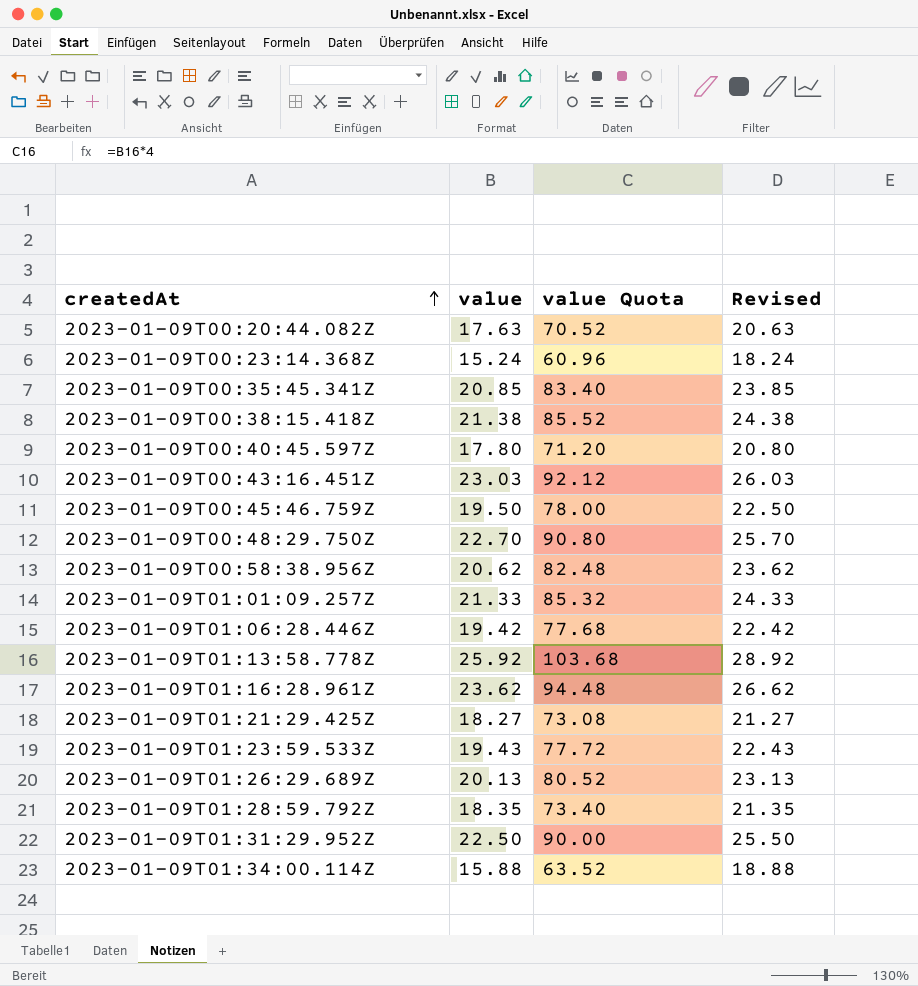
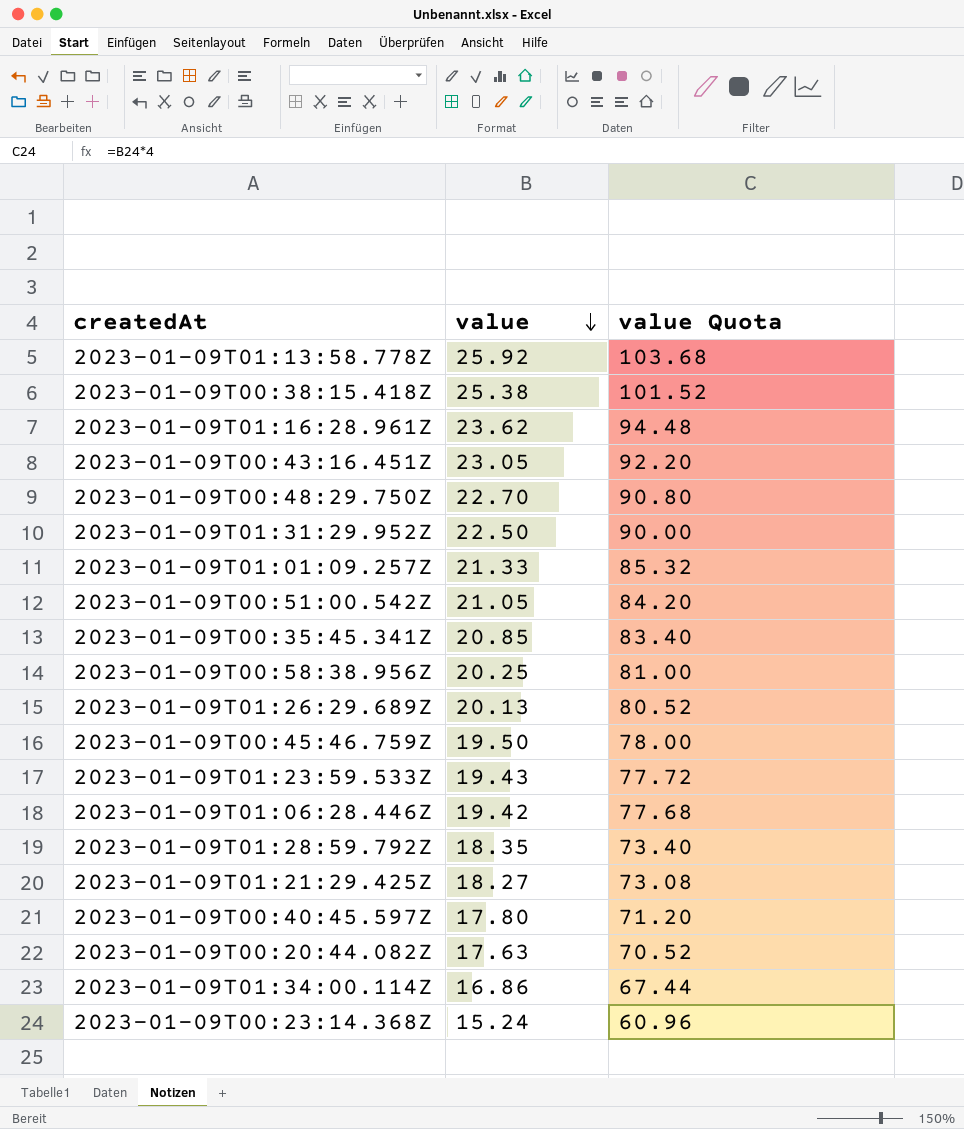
row order: createdAt ascending -> value descending
column Revised | formula: [value] + 3 -> none
2023-01-09T00:38:15.418Z | value: 21.38 -> 25.38
2023-01-09T00:38:15.418Z | value Quota: 85.52 -> 101.52
2023-01-09T00:43:16.451Z | value: 23.03 -> 23.05
2023-01-09T00:43:16.451Z | value Quota: 92.12 -> 92.20
row 2023-01-09T00:51:00.542Z: none -> 21.05 | 84.20
2023-01-09T00:58:38.956Z | value: 20.62 -> 20.25
2023-01-09T00:58:38.956Z | value Quota: 82.48 -> 81.00
2023-01-09T01:34:00.114Z | value: 15.88 -> 16.86
2023-01-09T01:34:00.114Z | value Quota: 63.52 -> 67.44

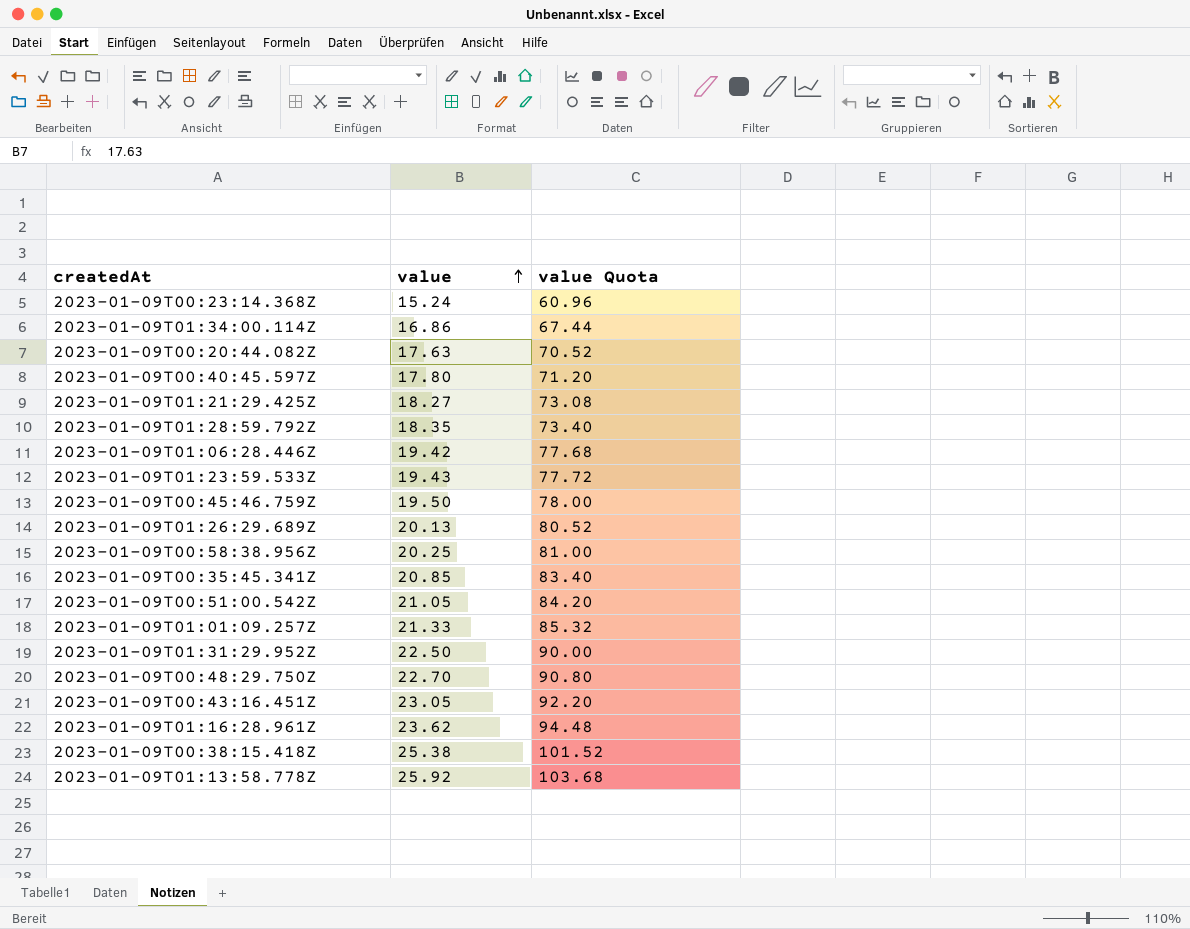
row order: value descending -> value ascending

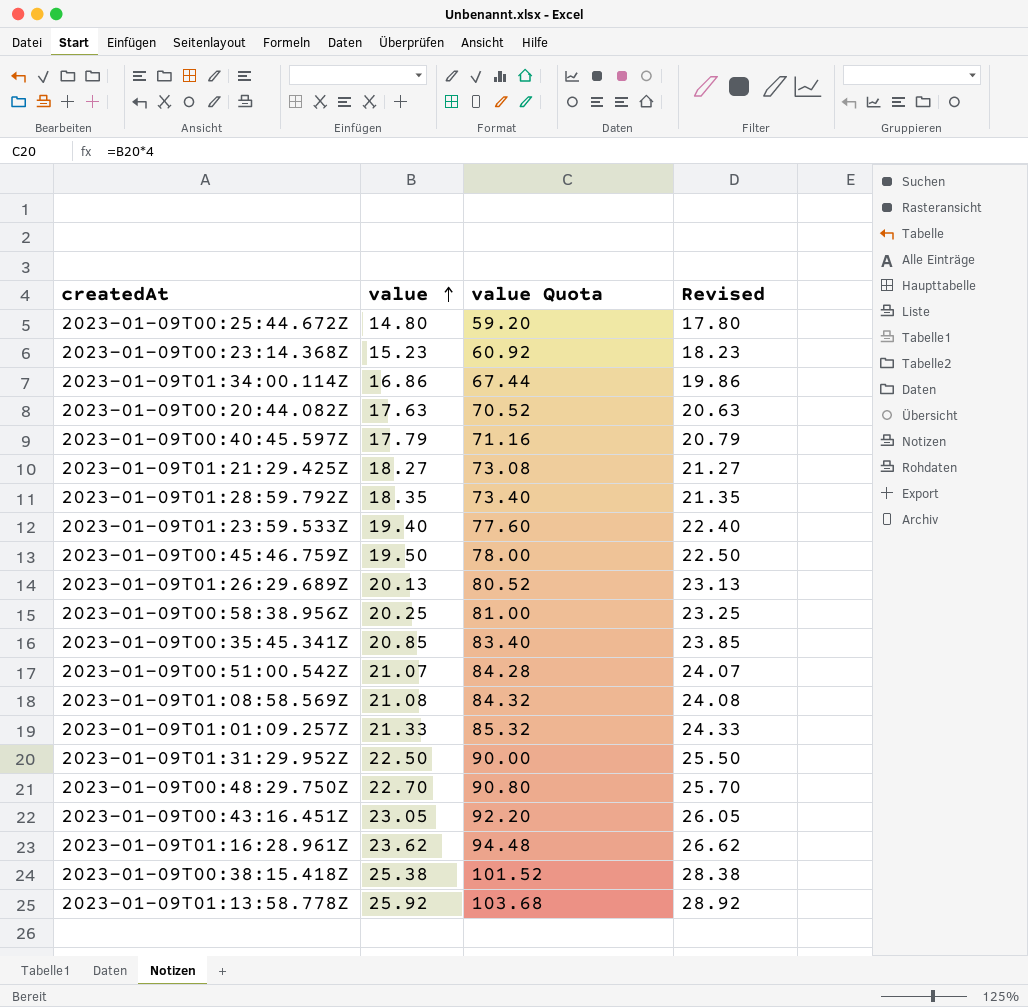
column Revised | formula: none -> [value] + 3
row 2023-01-09T01:06:28.446Z: 19.42 | 77.68 -> none
row 2023-01-09T00:25:44.672Z: none -> 14.80 | 59.20 | 17.80
2023-01-09T00:23:14.368Z | value: 15.24 -> 15.23
2023-01-09T00:23:14.368Z | value Quota: 60.96 -> 60.92
2023-01-09T00:40:45.597Z | value: 17.80 -> 17.79
2023-01-09T00:40:45.597Z | value Quota: 71.20 -> 71.16
2023-01-09T01:23:59.533Z | value: 19.43 -> 19.40
2023-01-09T01:23:59.533Z | value Quota: 77.72 -> 77.60
2023-01-09T00:51:00.542Z | value: 21.05 -> 21.07
2023-01-09T00:51:00.542Z | value Quota: 84.20 -> 84.28
row 2023-01-09T01:08:58.569Z: none -> 21.08 | 84.32 | 24.08

